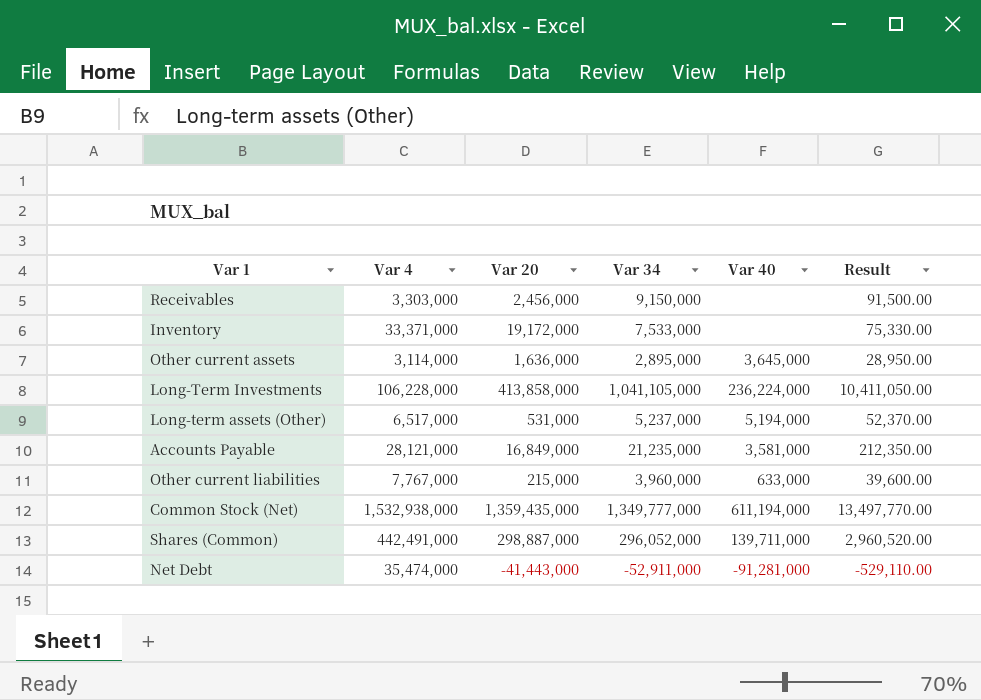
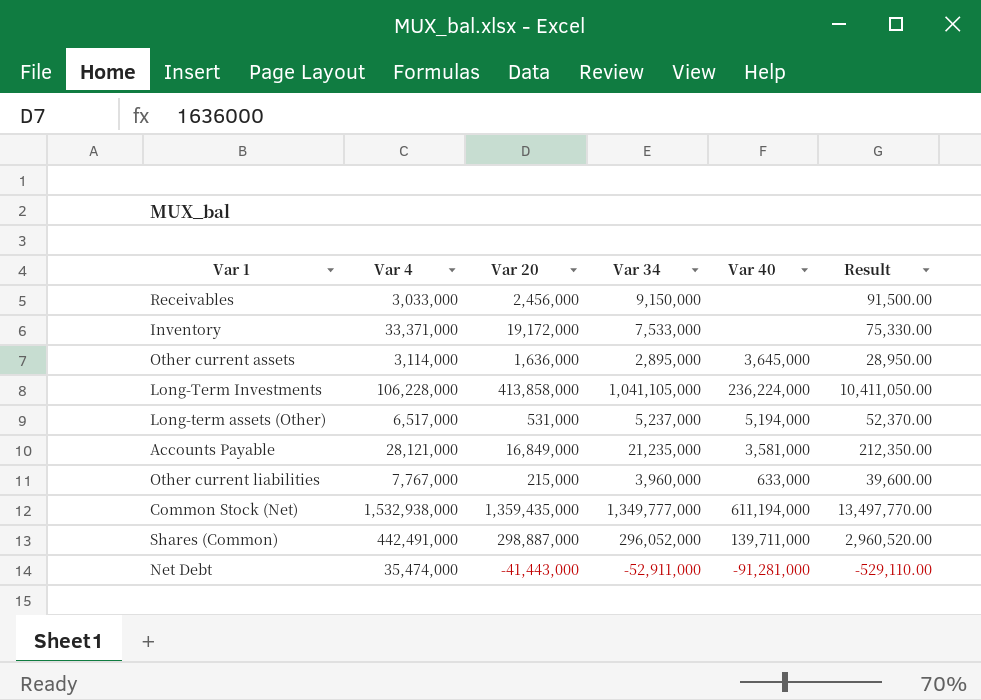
Receivables | Var 4: 3,303,000 -> 3,033,000

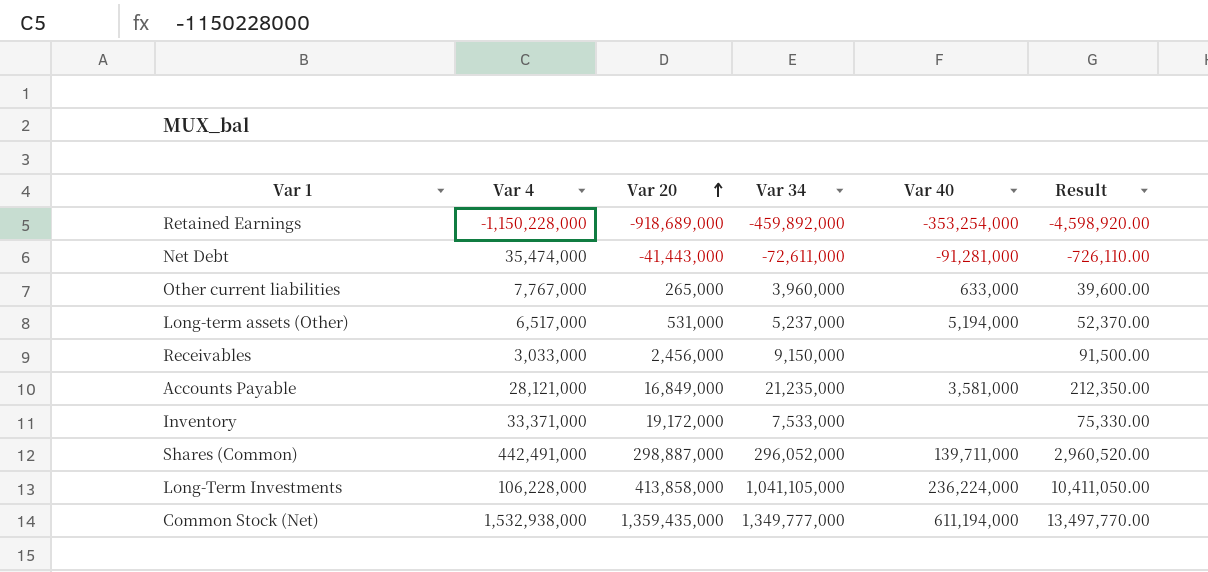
row order: none -> Var 20 ascending
row Other current assets: 3,114,000 | 1,636,000 | 2,895,000 | 3,645,000 | 28,950.00 -> none
row Retained Earnings: none -> -1,150,228,000 | -918,689,000 | -459,892,000 | -353,254,000 | -4,598,920.00
Net Debt | Var 34: -52,911,000 -> -72,611,000
Net Debt | Result: -529,110.00 -> -726,110.00
Other current liabilities | Var 20: 215,000 -> 265,000

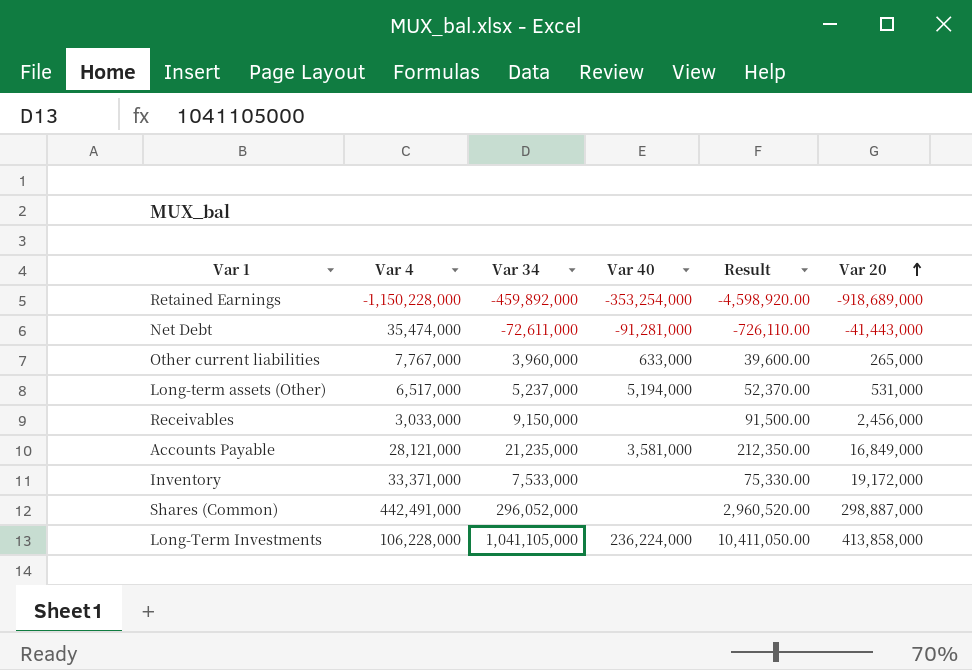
column Var 20 | position: 3 -> 6
row Common Stock (Net): 1,532,938,000 | 1,359,435,000 | 1,349,777,000 | 611,194,000 | 13,497,770.00 -> none
Shares (Common) | Var 40: 139,711,000 -> none

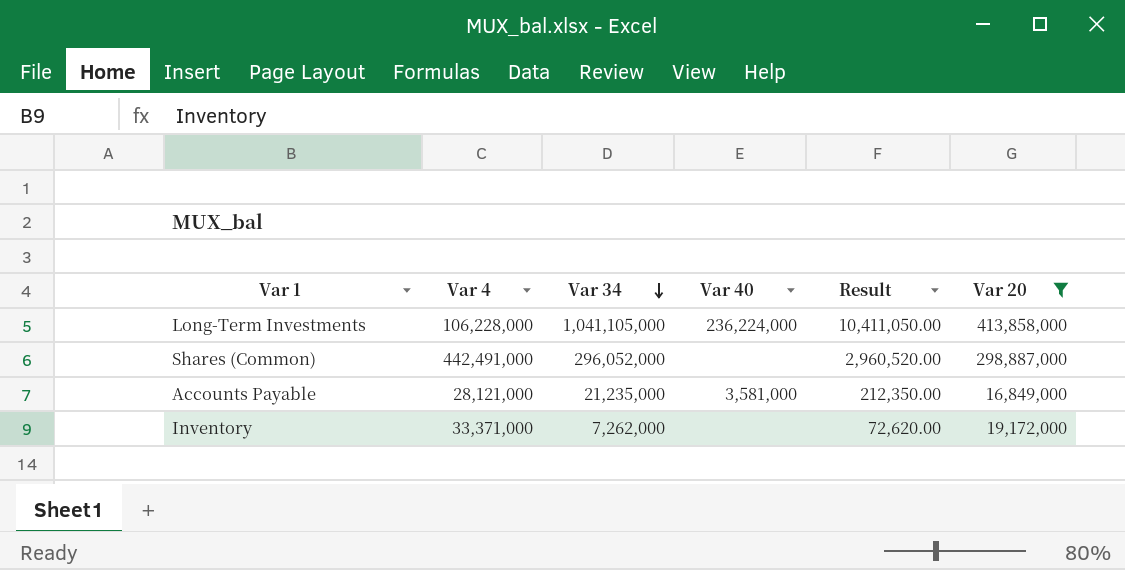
filter: none -> Var 20 >= 16,849,000
row order: Var 20 ascending -> Var 34 descending
Inventory | Var 34: 7,533,000 -> 7,262,000
Inventory | Result: 75,330.00 -> 72,620.00

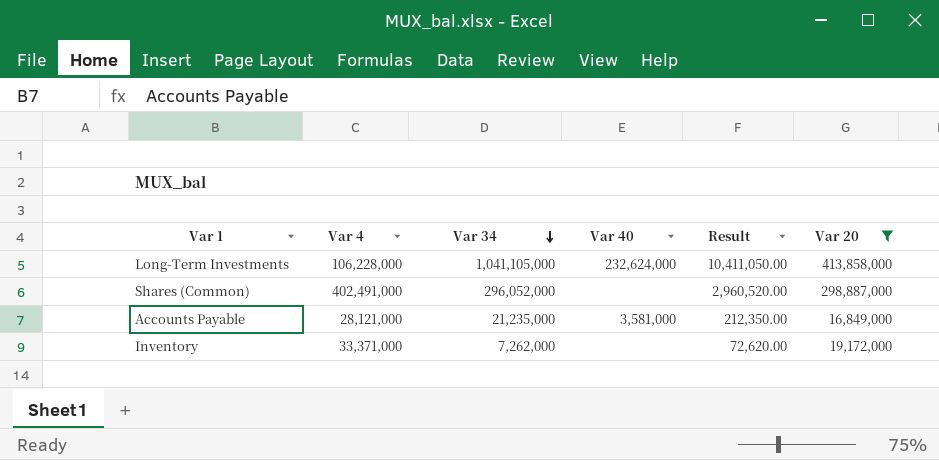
Long-Term Investments | Var 40: 236,224,000 -> 232,624,000
Shares (Common) | Var 4: 442,491,000 -> 402,491,000

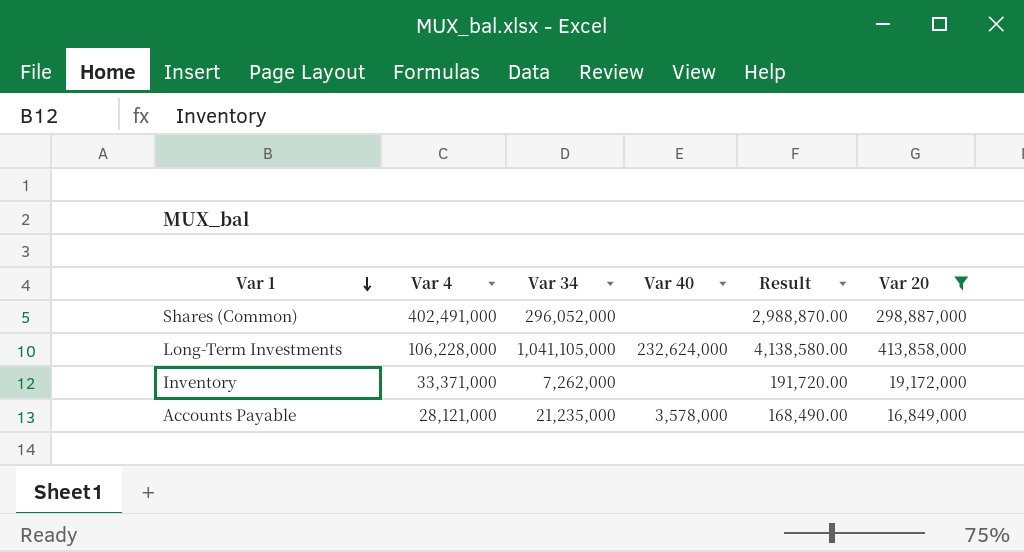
row order: Var 34 descending -> Var 1 descending
column Result | formula: [Var 34] * 0.01 -> [Var 20] * 0.01
Accounts Payable | Var 40: 3,581,000 -> 3,578,000

